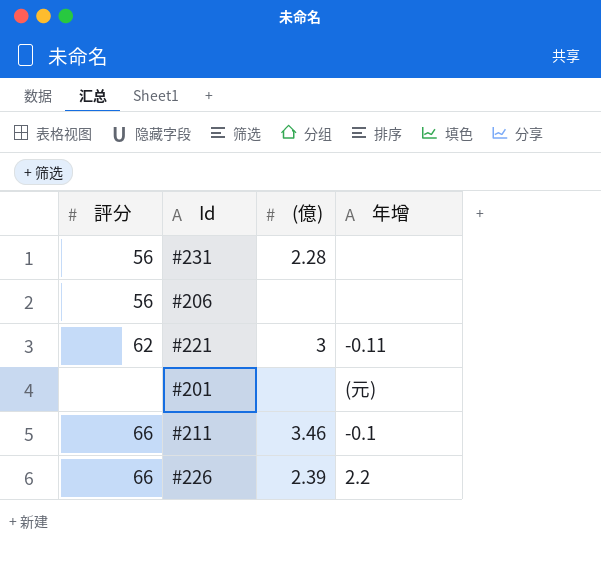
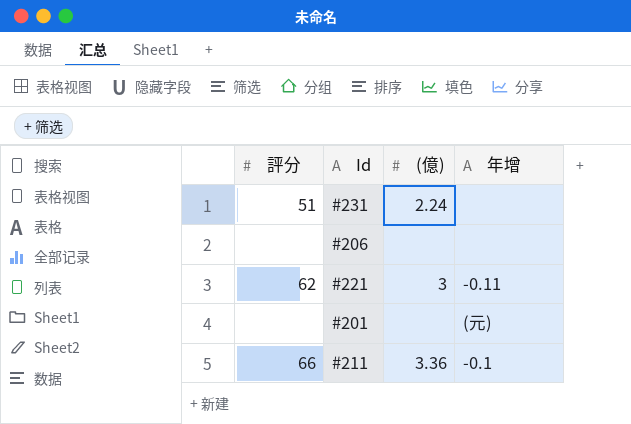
row #226: 66 | 2.39 | 2.2 -> none
#231 | 評分: 56 -> 51
#231 | (億): 2.28 -> 2.24
#206 | 評分: 56 -> none
#211 | (億): 3.46 -> 3.36

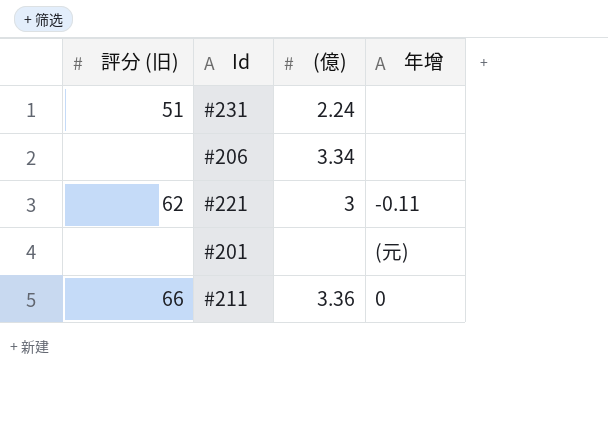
column name: 評分 -> 評分 (旧)
#206 | (億): none -> 3.34
#211 | 年增: -0.1 -> 0

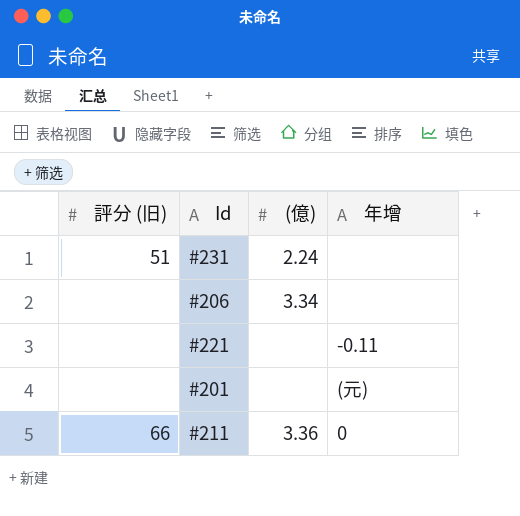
#221 | 評分 (旧): 62 -> none
#221 | (億): 3 -> none

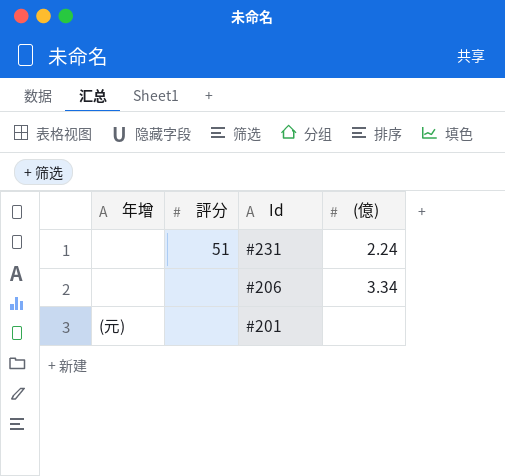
column 年增 | position: 4 -> 1
column name: 評分 (旧) -> 評分
row #221: none | none | -0.11 -> none
row #211: 66 | 3.36 | 0 -> none

